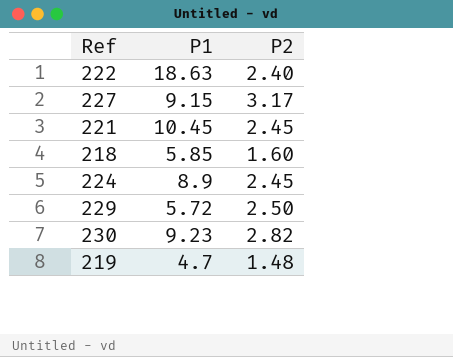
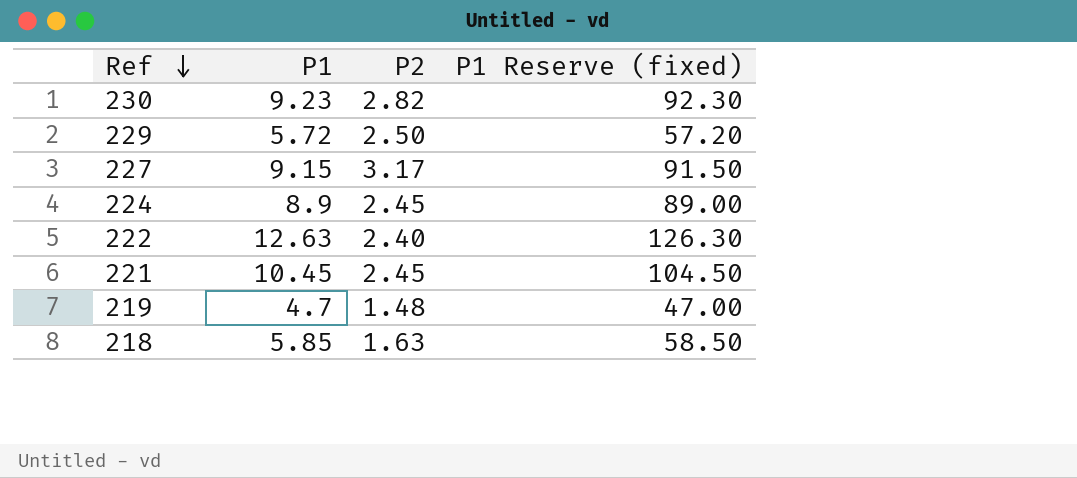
row order: none -> Ref descending
column P1 Reserve (fixed) | formula: none -> [P1] * 10
222 | P1: 18.63 -> 12.63
218 | P2: 1.60 -> 1.63

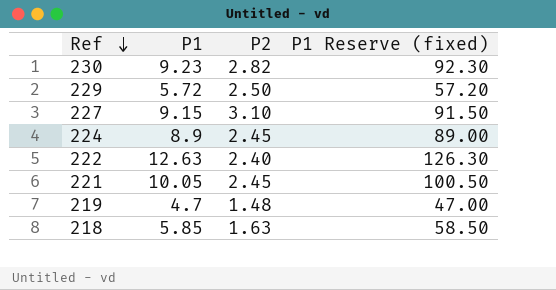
227 | P2: 3.17 -> 3.10
221 | P1: 10.45 -> 10.05
221 | P1 Reserve (fixed): 104.50 -> 100.50

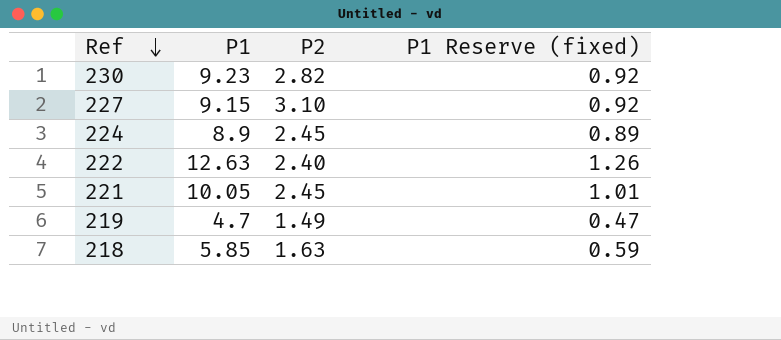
column P1 Reserve (fixed) | formula: [P1] * 10 -> [P1] * 0.1
row 229: 5.72 | 2.50 | 57.20 -> none
219 | P2: 1.48 -> 1.49

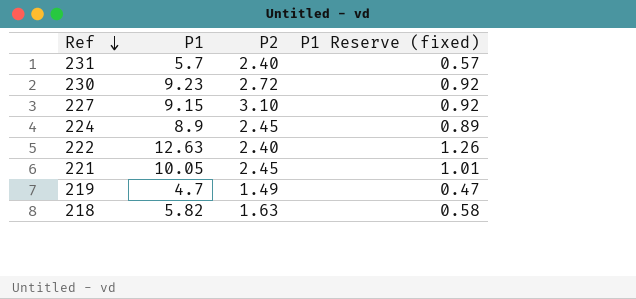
row 231: none -> 5.7 | 2.40 | 0.57
230 | P2: 2.82 -> 2.72
218 | P1: 5.85 -> 5.82
218 | P1 Reserve (fixed): 0.59 -> 0.58

